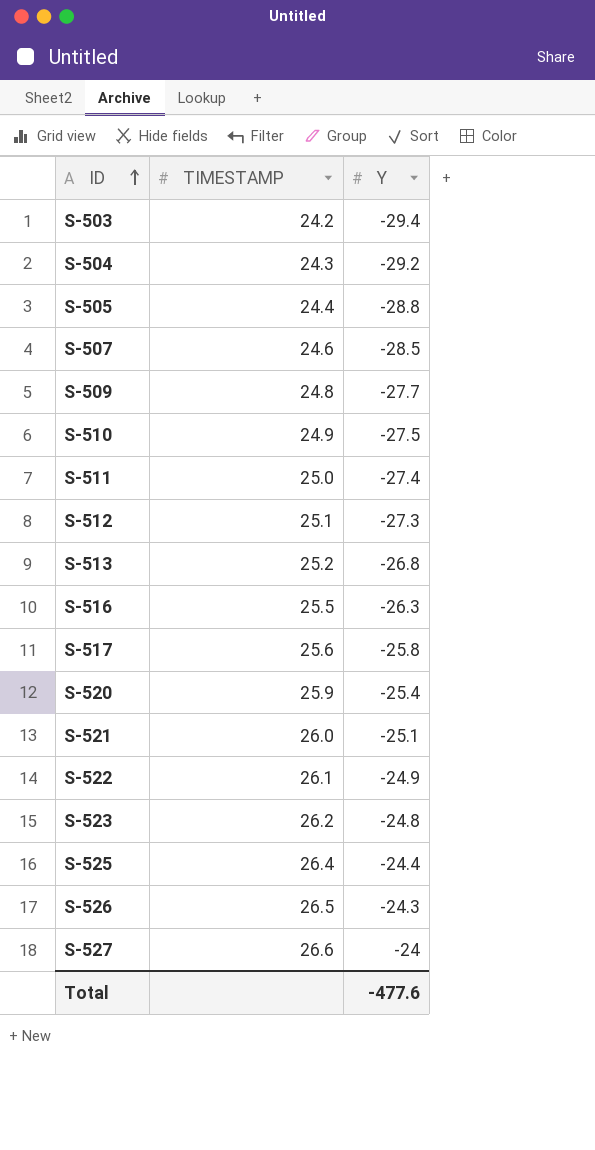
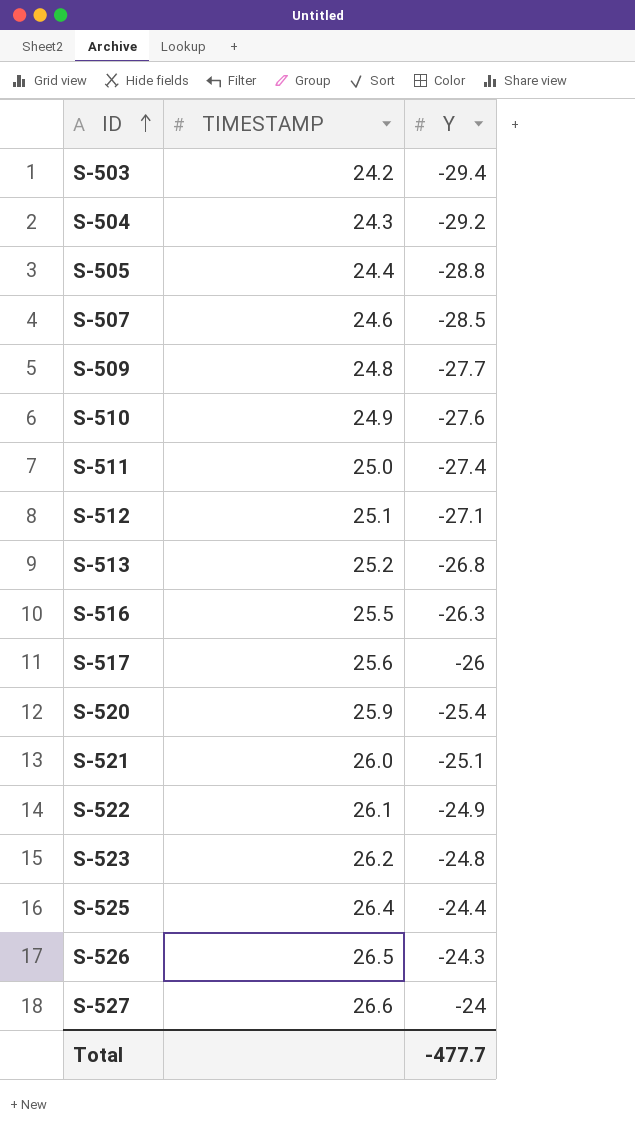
S-510 | Y: -27.5 -> -27.6
S-512 | Y: -27.3 -> -27.1
S-517 | Y: -25.8 -> -26
Total | Y: -477.6 -> -477.7

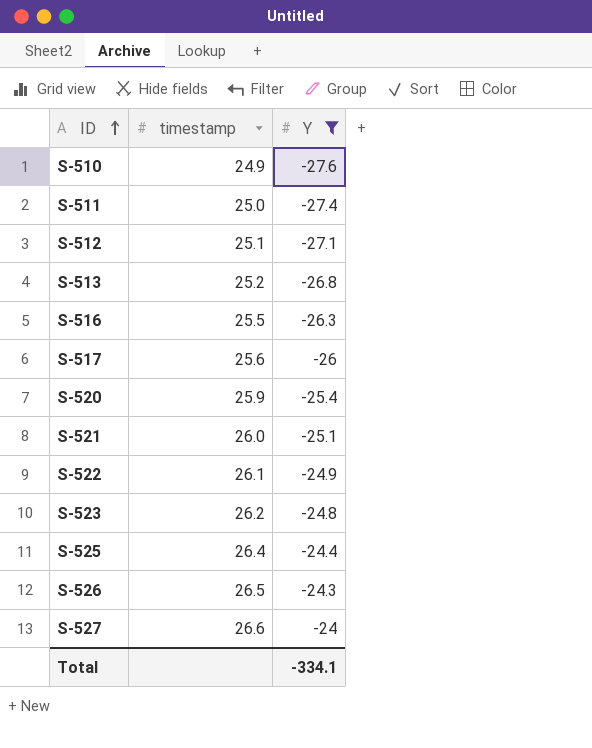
filter: none -> Y >= -27.6
column name: TIMESTAMP -> timestamp
Total | Y: -477.7 -> -334.1

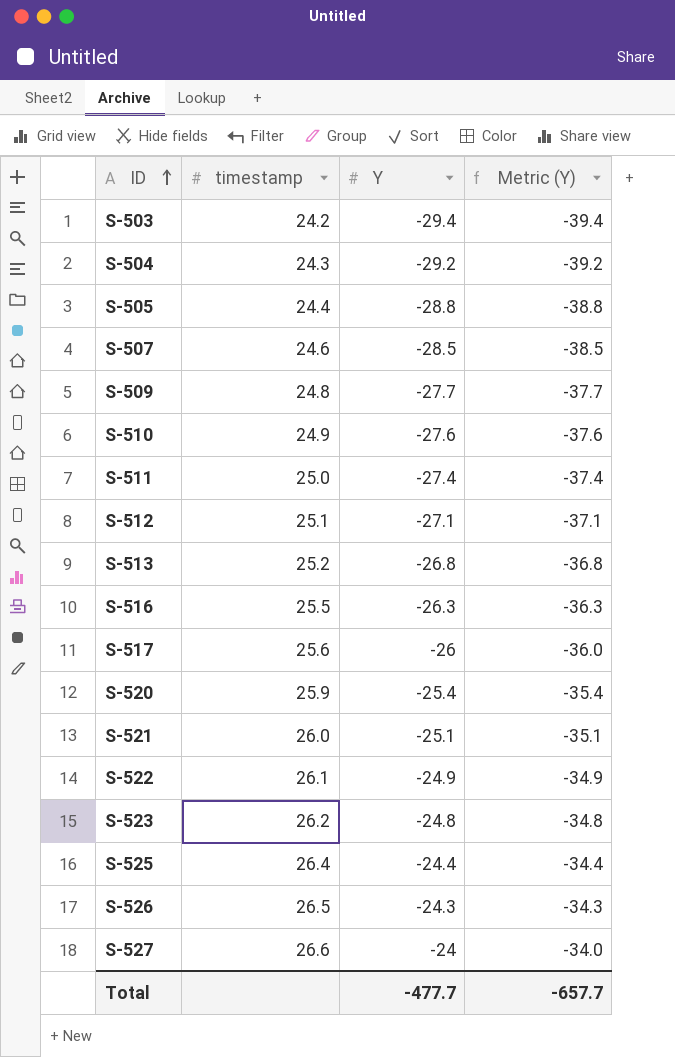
filter: Y >= -27.6 -> none
column Metric (Y) | formula: none -> [Y] - 10
Total | Y: -334.1 -> -477.7

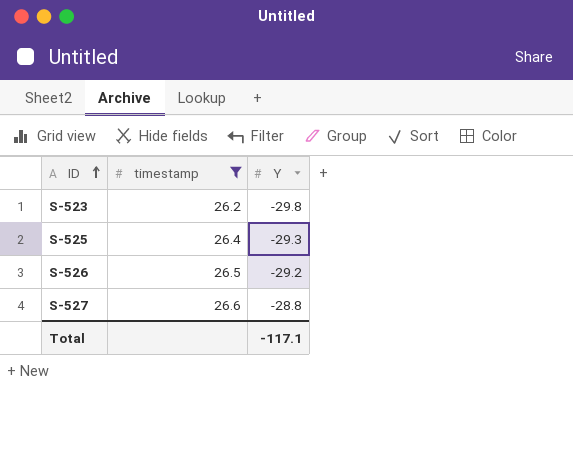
filter: none -> timestamp >= 26.2
column Metric (Y) | formula: [Y] - 10 -> none
S-523 | Y: -24.8 -> -29.8
S-525 | Y: -24.4 -> -29.3
S-526 | Y: -24.3 -> -29.2
S-527 | Y: -24 -> -28.8
Total | Y: -477.7 -> -117.1

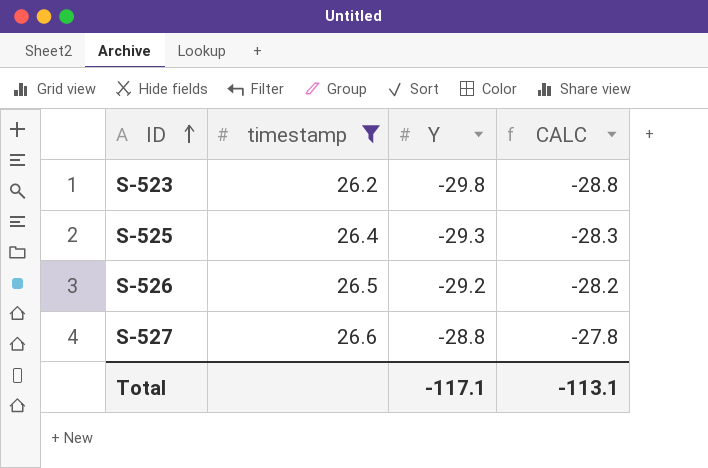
column CALC | formula: none -> [Y] + 1

